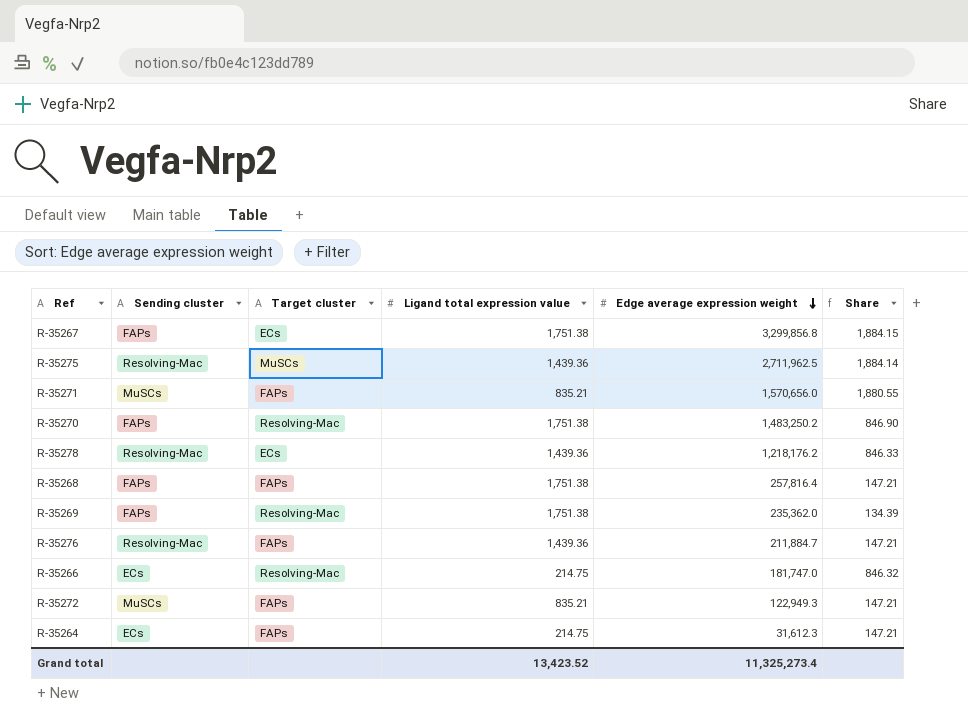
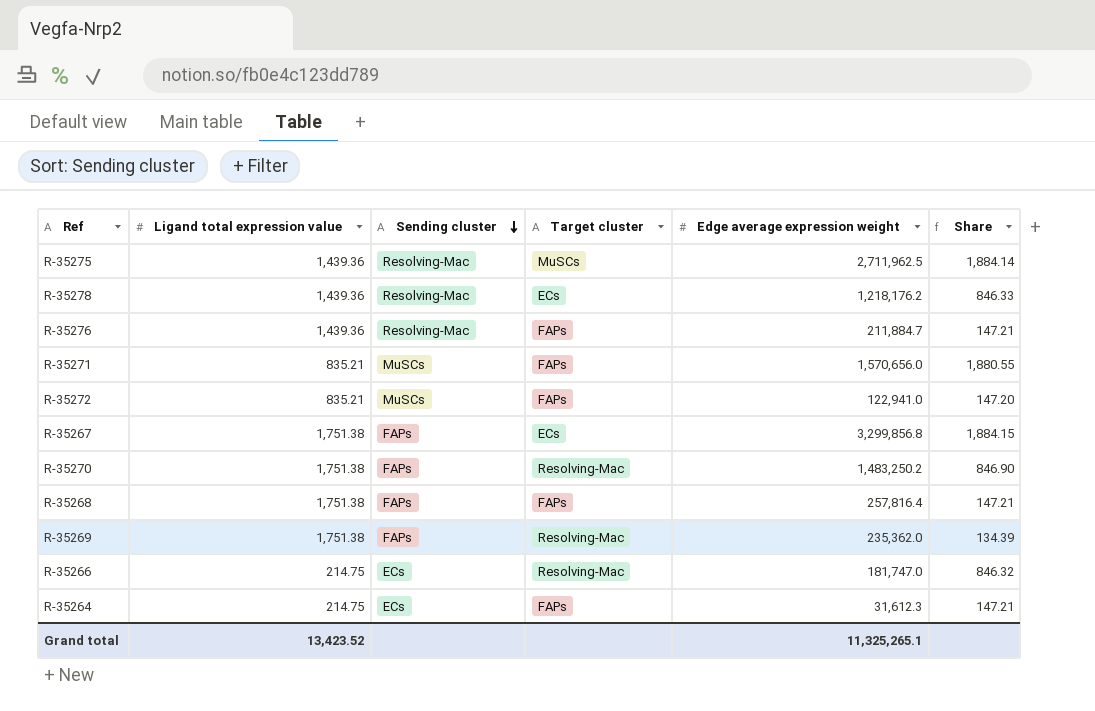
row order: Edge average expression weight descending -> Sending cluster descending
column Ligand total expression value | position: 4 -> 2
R-35272 | Edge average expression weight: 122,949.3 -> 122,941.0
R-35272 | Share: 147.21 -> 147.20
Grand total | Edge average expression weight: 11,325,273.4 -> 11,325,265.1

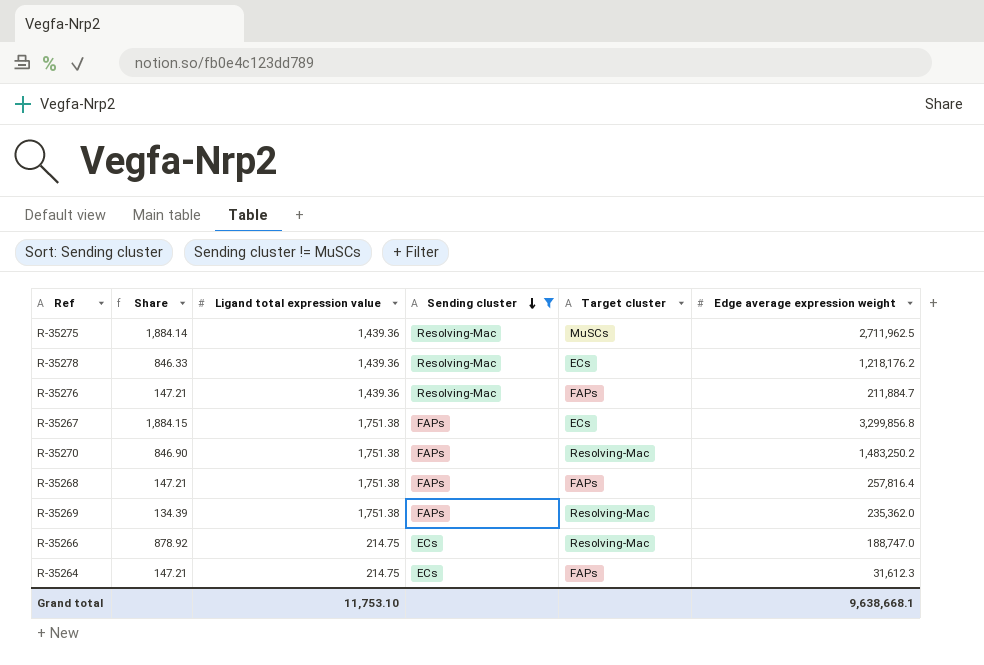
filter: none -> Sending cluster != MuSCs
column Share | position: 6 -> 2
R-35266 | Share: 846.32 -> 878.92
R-35266 | Edge average expression weight: 181,747.0 -> 188,747.0
Grand total | Ligand total expression value: 13,423.52 -> 11,753.10
Grand total | Edge average expression weight: 11,325,265.1 -> 9,638,668.1

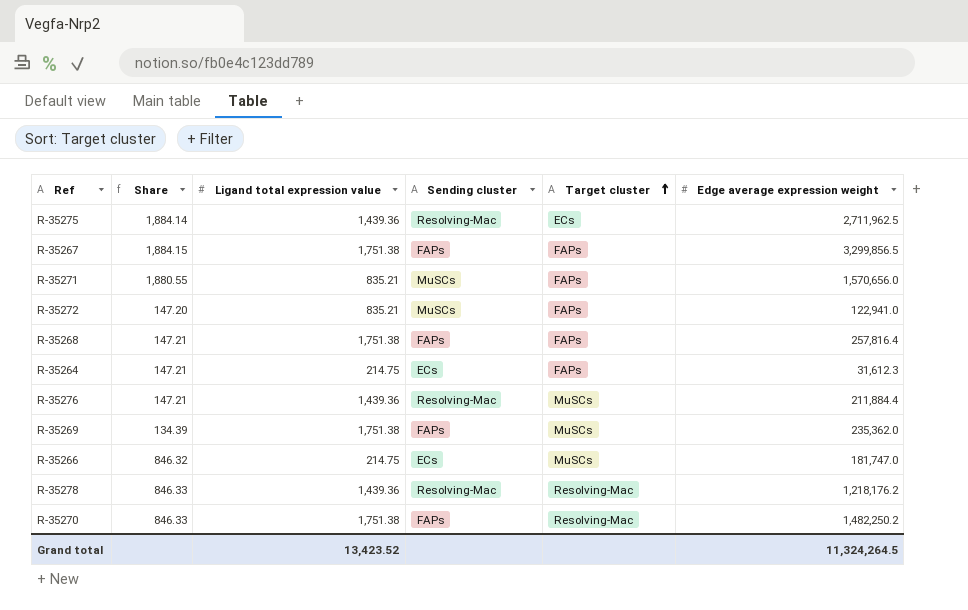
filter: Sending cluster != MuSCs -> none
row order: Sending cluster descending -> Target cluster ascending
R-35275 | Target cluster: MuSCs -> ECs
R-35267 | Target cluster: ECs -> FAPs
R-35267 | Edge average expression weight: 3,299,856.8 -> 3,299,856.5
R-35276 | Target cluster: FAPs -> MuSCs
R-35276 | Edge average expression weight: 211,884.7 -> 211,884.4
R-35269 | Target cluster: Resolving-Mac -> MuSCs
R-35266 | Share: 878.92 -> 846.32
R-35266 | Target cluster: Resolving-Mac -> MuSCs
R-35266 | Edge average expression weight: 188,747.0 -> 181,747.0
R-35278 | Target cluster: ECs -> Resolving-Mac
R-35270 | Share: 846.90 -> 846.33
R-35270 | Edge average expression weight: 1,483,250.2 -> 1,482,250.2
Grand total | Ligand total expression value: 11,753.10 -> 13,423.52
Grand total | Edge average expression weight: 9,638,668.1 -> 11,324,264.5

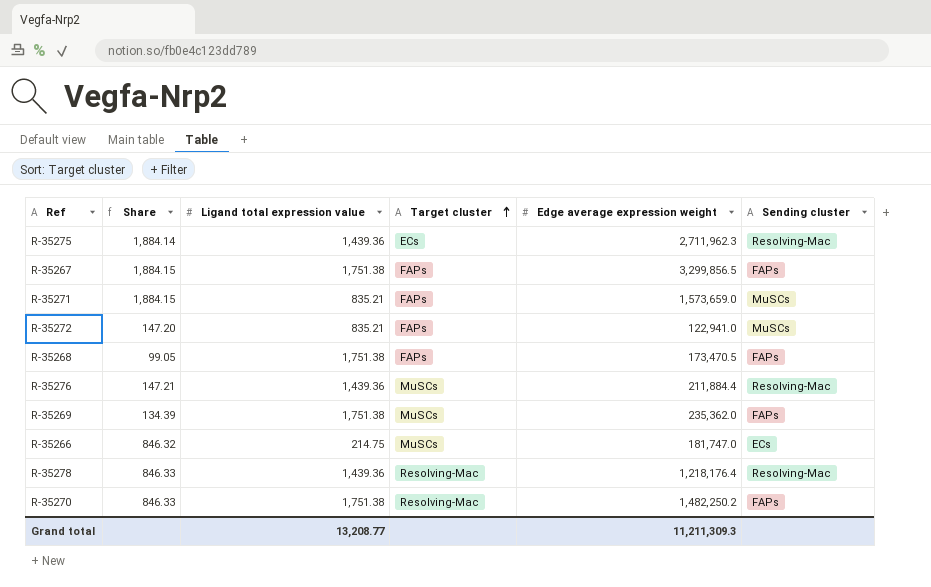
column Sending cluster | position: 4 -> 6
row R-35264: 147.21 | 214.75 | ECs | FAPs | 31,612.3 -> none
R-35275 | Edge average expression weight: 2,711,962.5 -> 2,711,962.3
R-35271 | Share: 1,880.55 -> 1,884.15
R-35271 | Edge average expression weight: 1,570,656.0 -> 1,573,659.0
R-35268 | Share: 147.21 -> 99.05
R-35268 | Edge average expression weight: 257,816.4 -> 173,470.5
R-35278 | Edge average expression weight: 1,218,176.2 -> 1,218,176.4
Grand total | Ligand total expression value: 13,423.52 -> 13,208.77
Grand total | Edge average expression weight: 11,324,264.5 -> 11,211,309.3

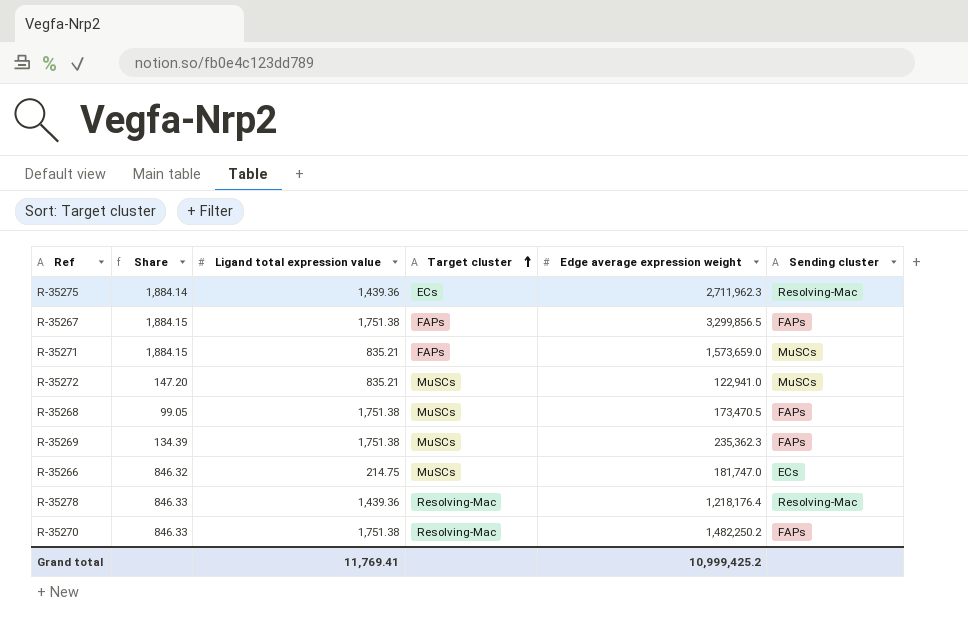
row R-35276: 147.21 | 1,439.36 | MuSCs | 211,884.4 | Resolving-Mac -> none
R-35272 | Target cluster: FAPs -> MuSCs
R-35268 | Target cluster: FAPs -> MuSCs
R-35269 | Edge average expression weight: 235,362.0 -> 235,362.3
Grand total | Ligand total expression value: 13,208.77 -> 11,769.41
Grand total | Edge average expression weight: 11,211,309.3 -> 10,999,425.2

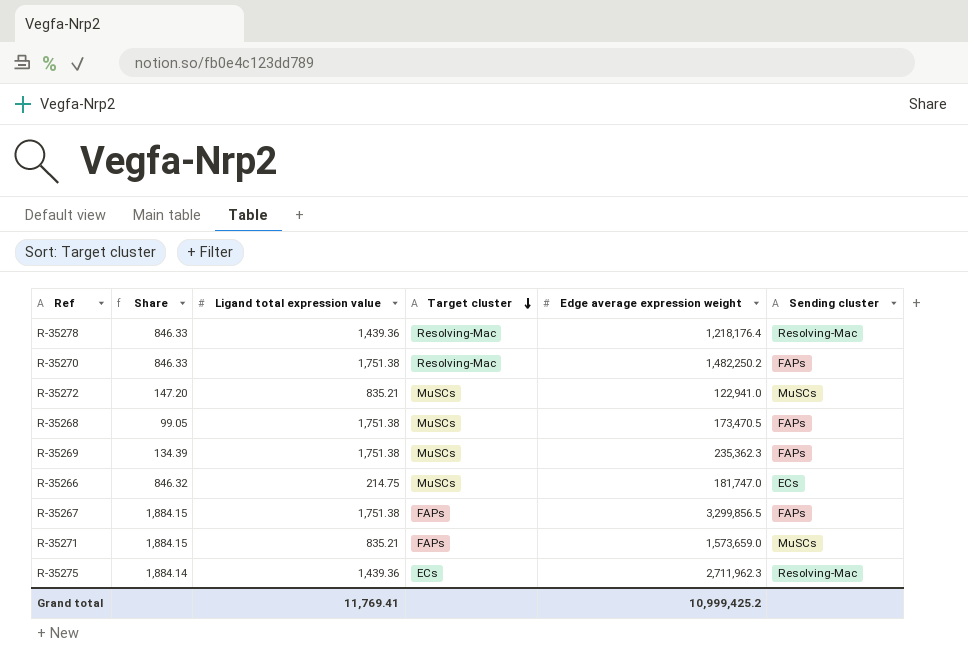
row order: Target cluster ascending -> Target cluster descending

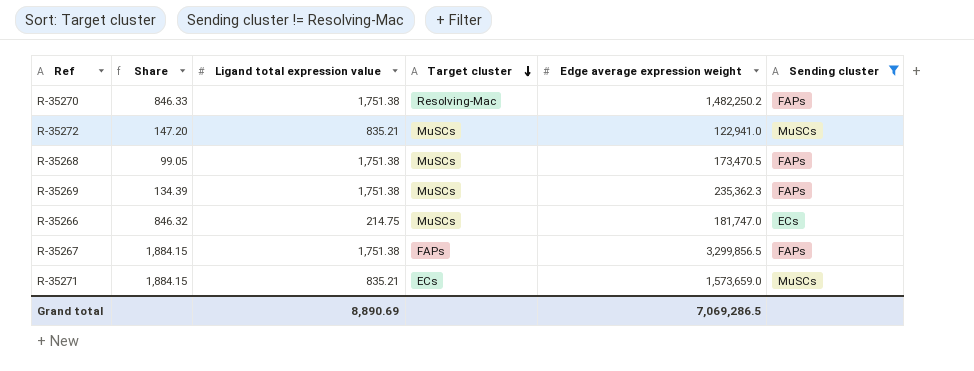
filter: none -> Sending cluster != Resolving-Mac
R-35271 | Target cluster: FAPs -> ECs
Grand total | Ligand total expression value: 11,769.41 -> 8,890.69
Grand total | Edge average expression weight: 10,999,425.2 -> 7,069,286.5

